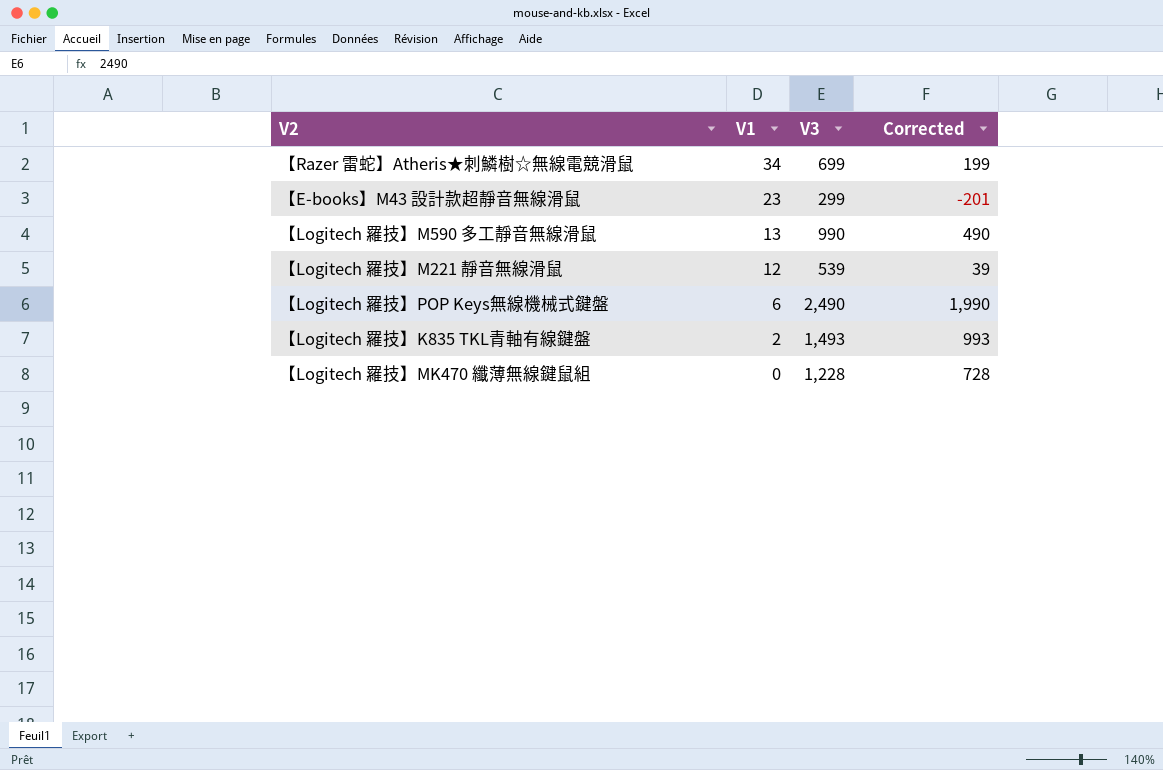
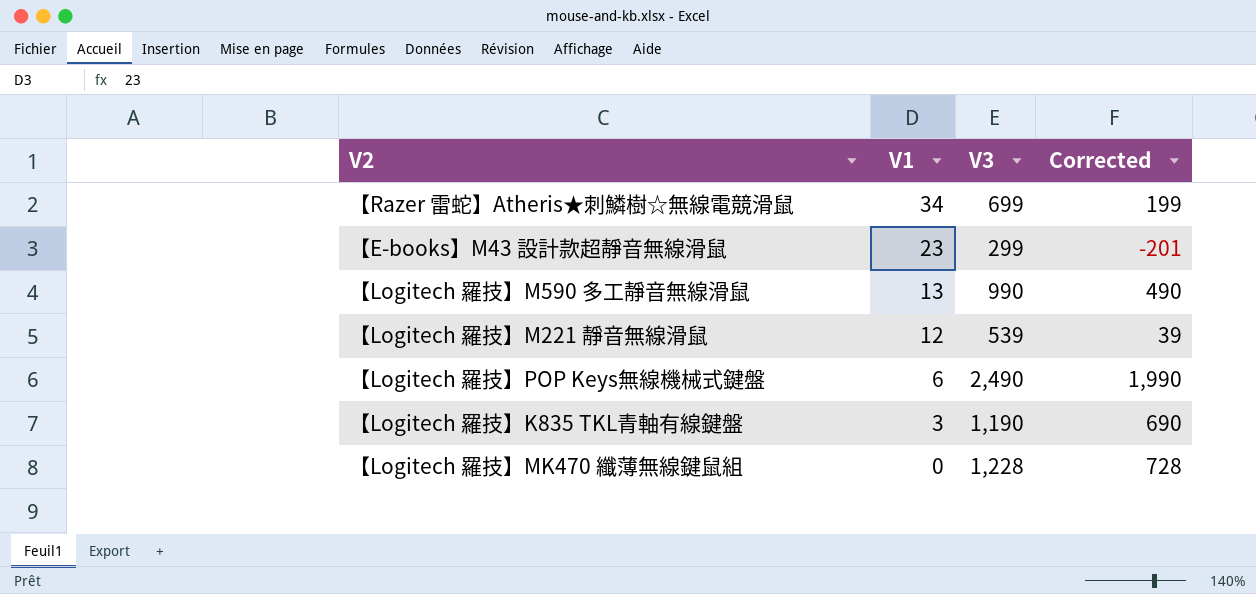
【Logitech 羅技】K835 TKL青軸有線鍵盤 | V1: 2 -> 3
【Logitech 羅技】K835 TKL青軸有線鍵盤 | V3: 1,493 -> 1,190
【Logitech 羅技】K835 TKL青軸有線鍵盤 | Corrected: 993 -> 690

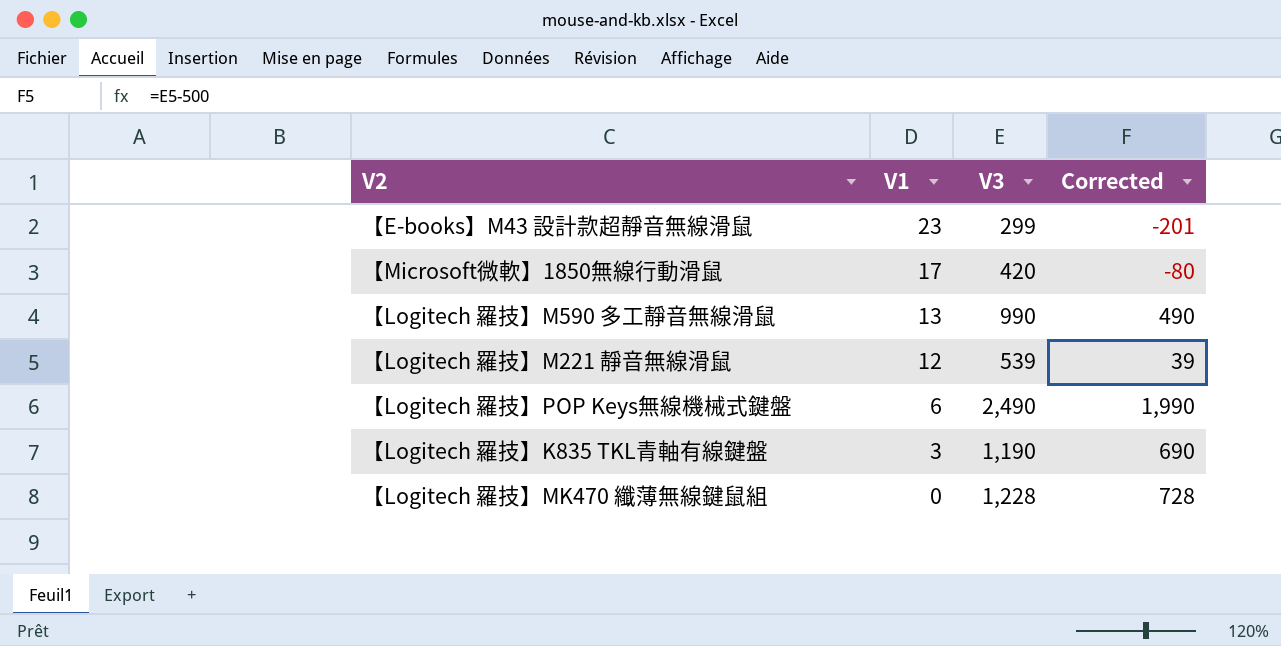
row 【Razer 雷蛇】Atheris★刺鱗樹☆無線電競滑鼠: 34 | 699 | 199 -> none
row 【Microsoft微軟】1850無線行動滑鼠: none -> 17 | 420 | -80

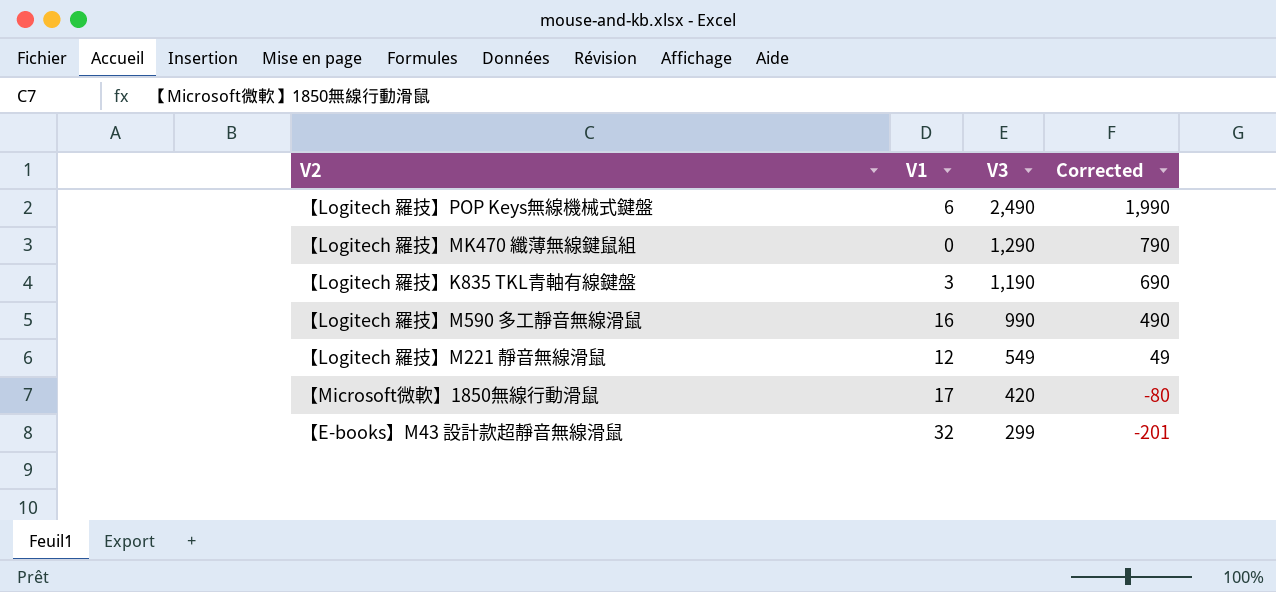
row order: V1 descending -> V3 descending
【Logitech 羅技】MK470 纖薄無線鍵鼠組 | V3: 1,228 -> 1,290
【Logitech 羅技】MK470 纖薄無線鍵鼠組 | Corrected: 728 -> 790
【Logitech 羅技】M590 多工靜音無線滑鼠 | V1: 13 -> 16
【Logitech 羅技】M221 靜音無線滑鼠 | V3: 539 -> 549
【Logitech 羅技】M221 靜音無線滑鼠 | Corrected: 39 -> 49
【E-books】M43 設計款超靜音無線滑鼠 | V1: 23 -> 32

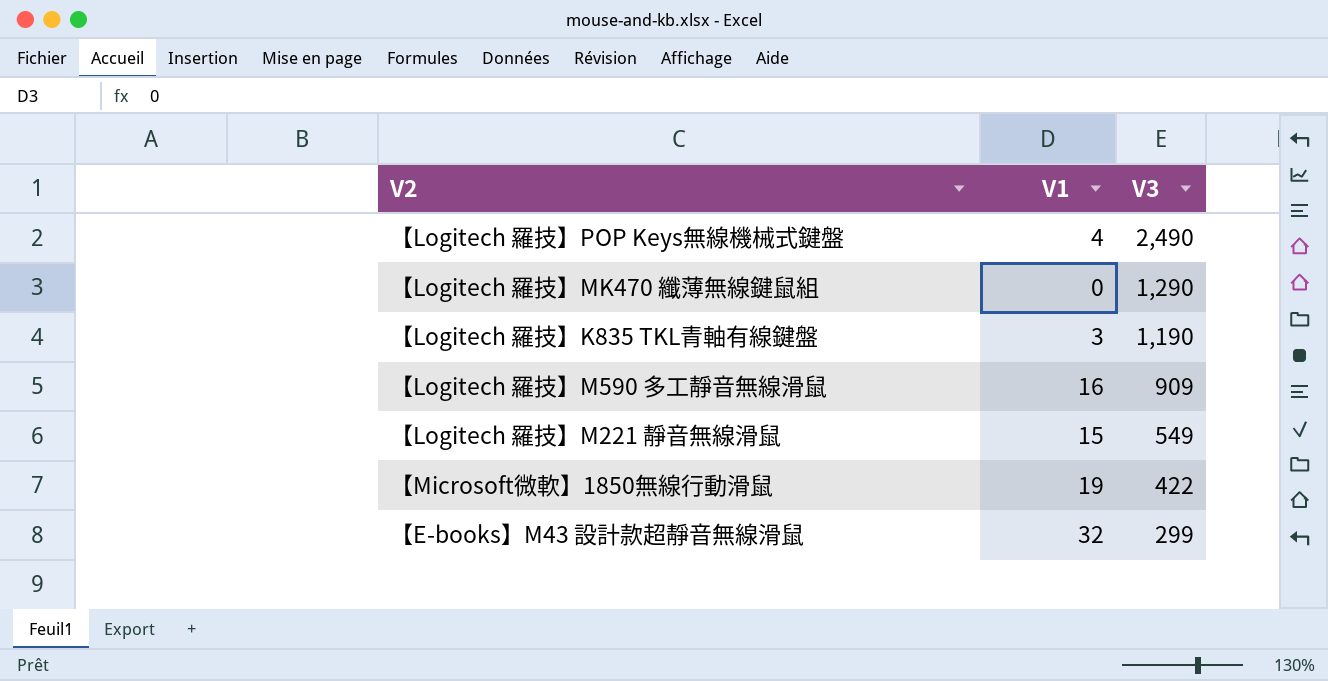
column Corrected | formula: [V3] - 500 -> none
【Logitech 羅技】POP Keys無線機械式鍵盤 | V1: 6 -> 4
【Logitech 羅技】M590 多工靜音無線滑鼠 | V3: 990 -> 909
【Logitech 羅技】M221 靜音無線滑鼠 | V1: 12 -> 15
【Microsoft微軟】1850無線行動滑鼠 | V1: 17 -> 19
【Microsoft微軟】1850無線行動滑鼠 | V3: 420 -> 422

